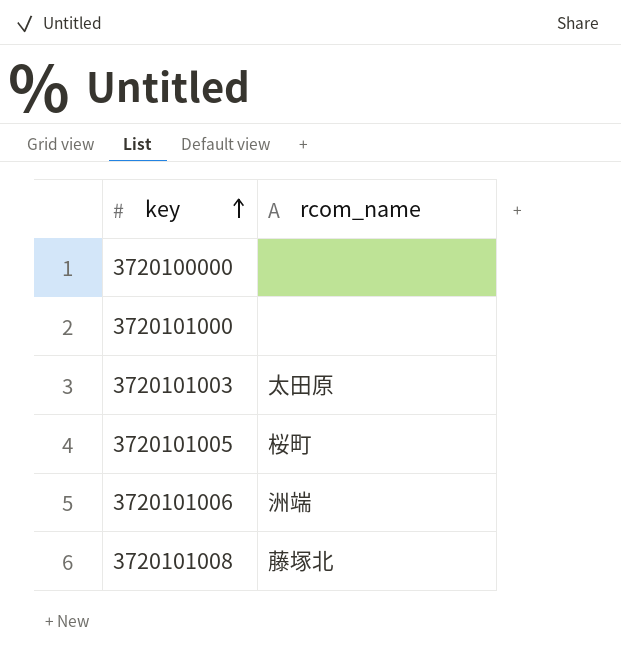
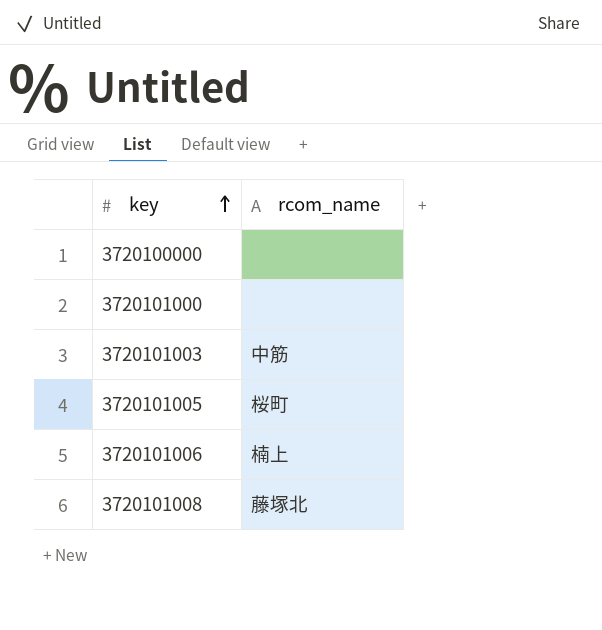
3720101003 | rcom_name: 太田原 -> 中筋
3720101006 | rcom_name: 洲端 -> 楠上

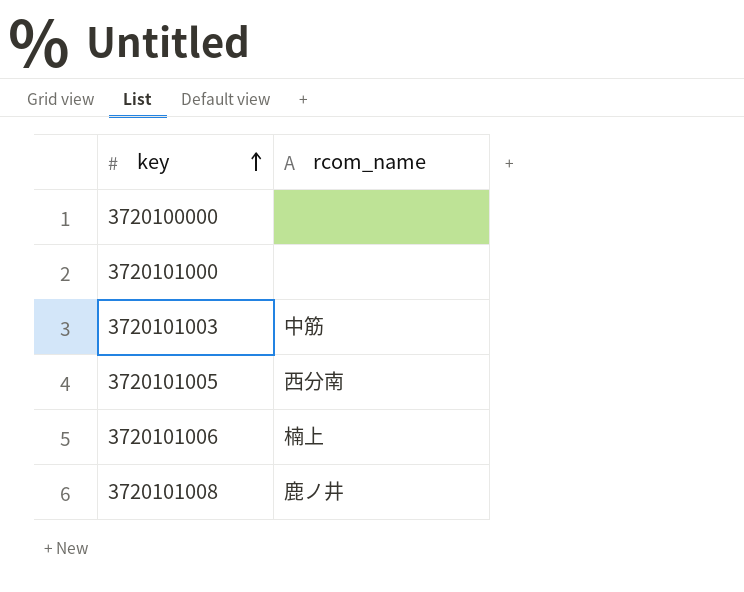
3720101005 | rcom_name: 桜町 -> 西分南
3720101008 | rcom_name: 藤塚北 -> 鹿ノ井

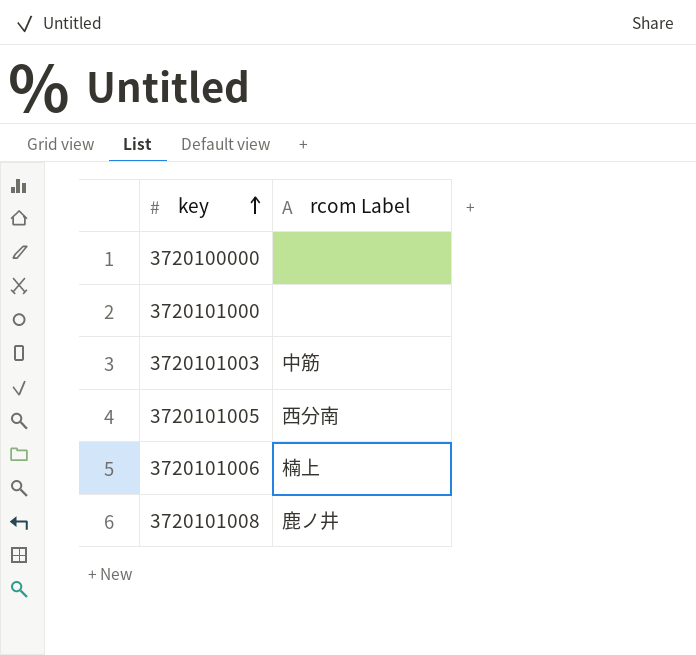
column name: rcom_name -> rcom Label

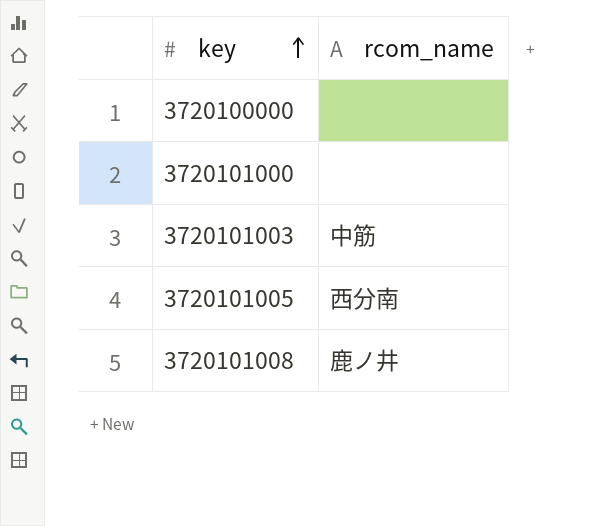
column name: rcom Label -> rcom_name
row 3720101006: 楠上 -> none

